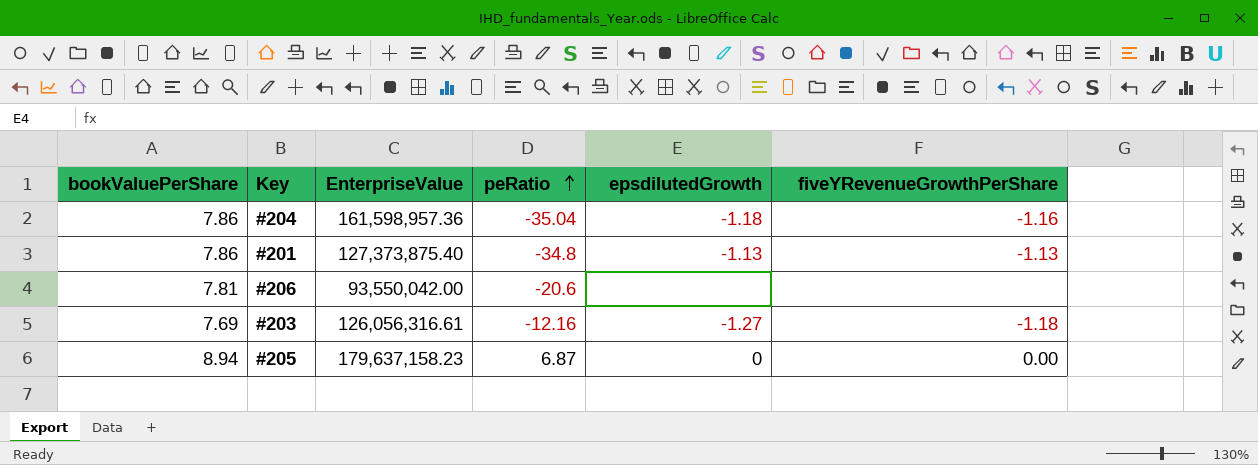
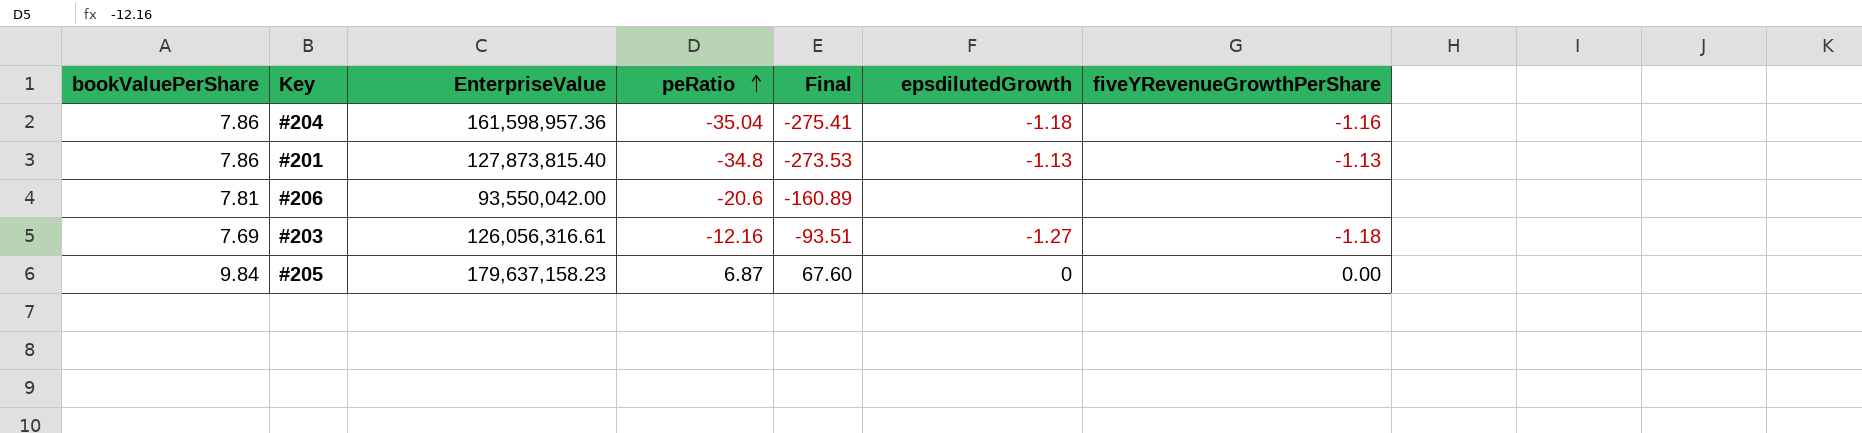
column Final | formula: none -> [bookValuePerShare] * [peRatio]
#201 | EnterpriseValue: 127,373,875.40 -> 127,873,815.40
#205 | bookValuePerShare: 8.94 -> 9.84

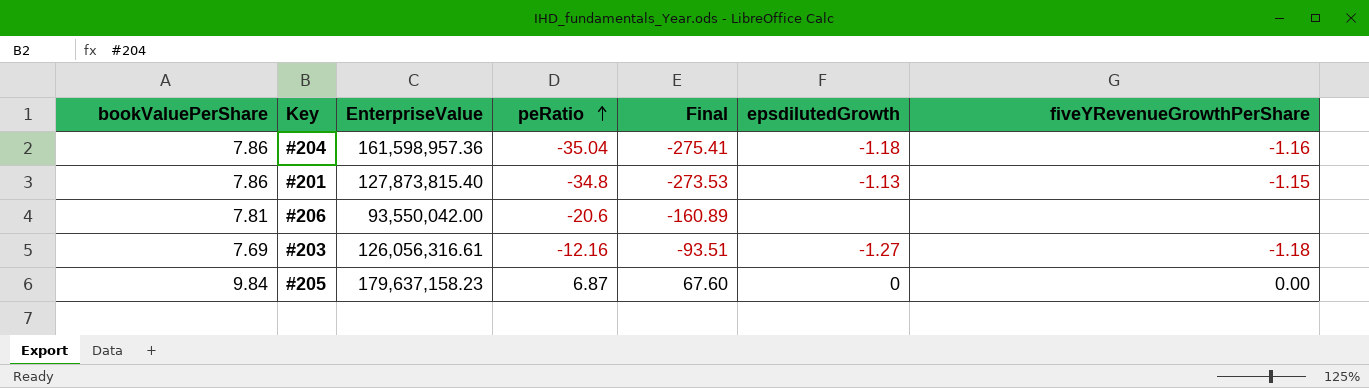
#201 | fiveYRevenueGrowthPerShare: -1.13 -> -1.15

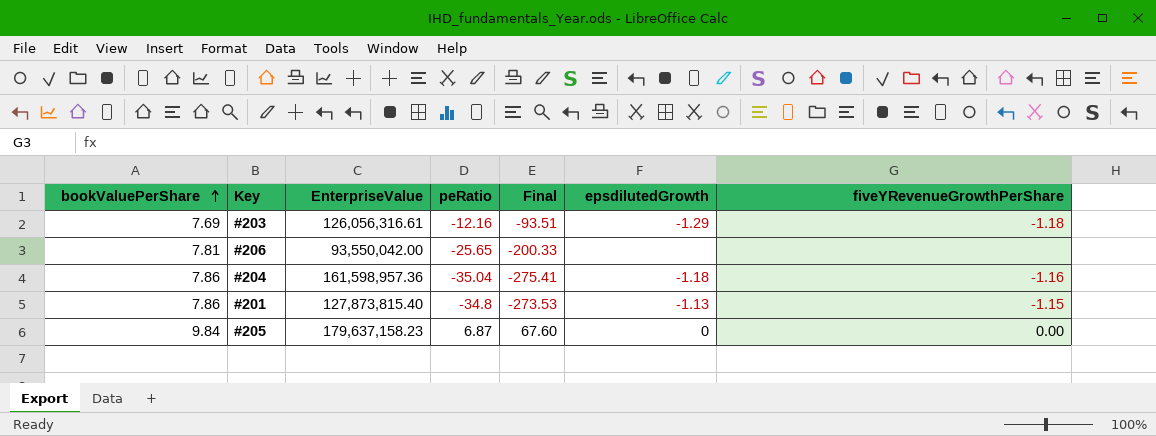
row order: peRatio ascending -> bookValuePerShare ascending
#203 | epsdilutedGrowth: -1.27 -> -1.29
#206 | peRatio: -20.6 -> -25.65
#206 | Final: -160.89 -> -200.33

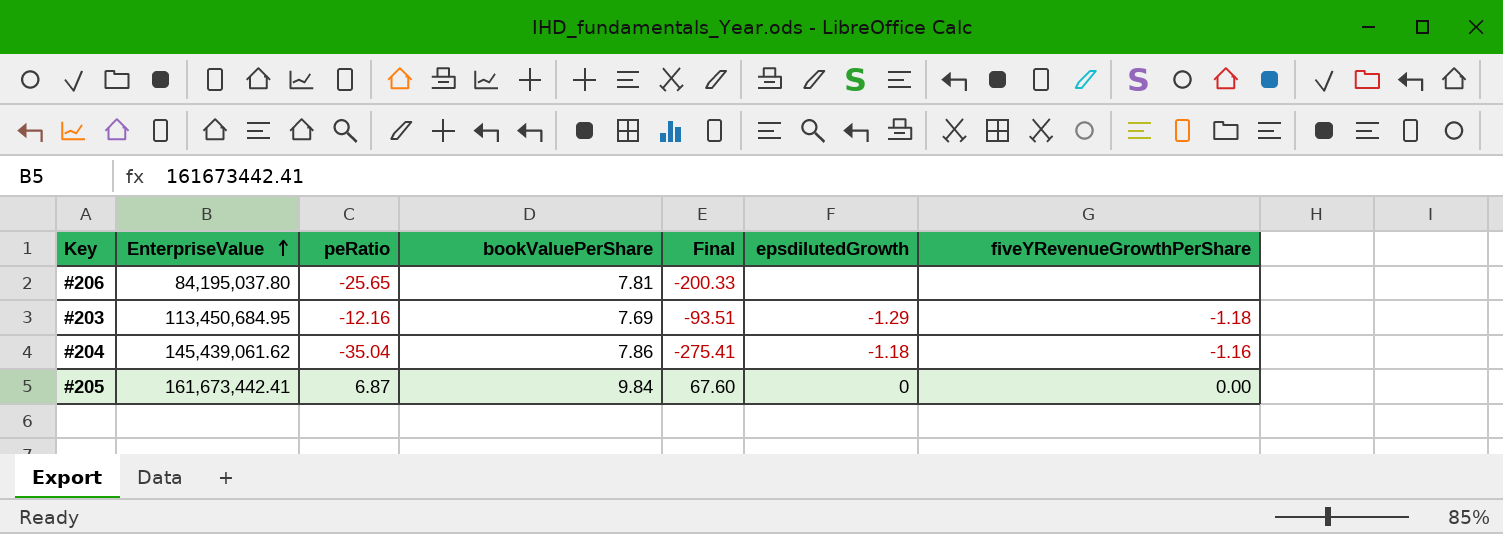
row order: bookValuePerShare ascending -> EnterpriseValue ascending
column bookValuePerShare | position: 1 -> 4
row #201: 7.86 | 127,873,815.40 | -34.8 | -273.53 | -1.13 | -1.15 -> none
#206 | EnterpriseValue: 93,550,042.00 -> 84,195,037.80
#203 | EnterpriseValue: 126,056,316.61 -> 113,450,684.95
#204 | EnterpriseValue: 161,598,957.36 -> 145,439,061.62
#205 | EnterpriseValue: 179,637,158.23 -> 161,673,442.41

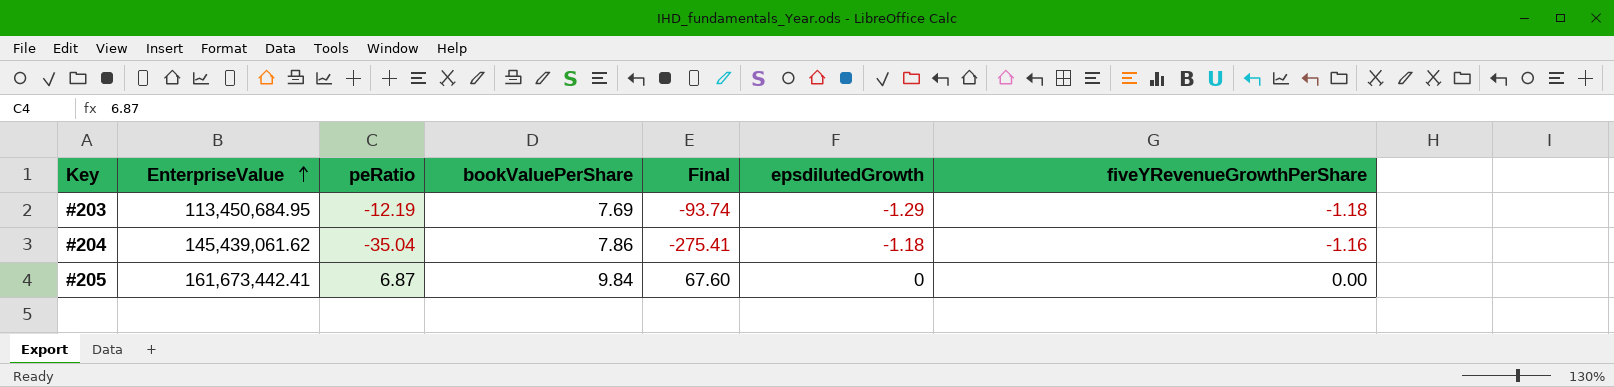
row #206: 84,195,037.80 | -25.65 | 7.81 | -200.33 | none | none -> none
#203 | peRatio: -12.16 -> -12.19
#203 | Final: -93.51 -> -93.74

